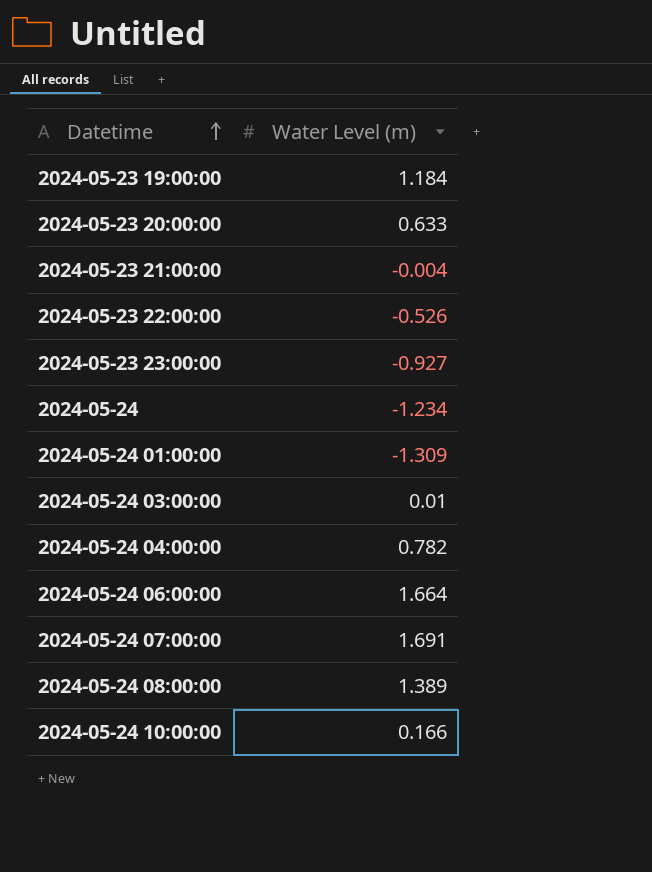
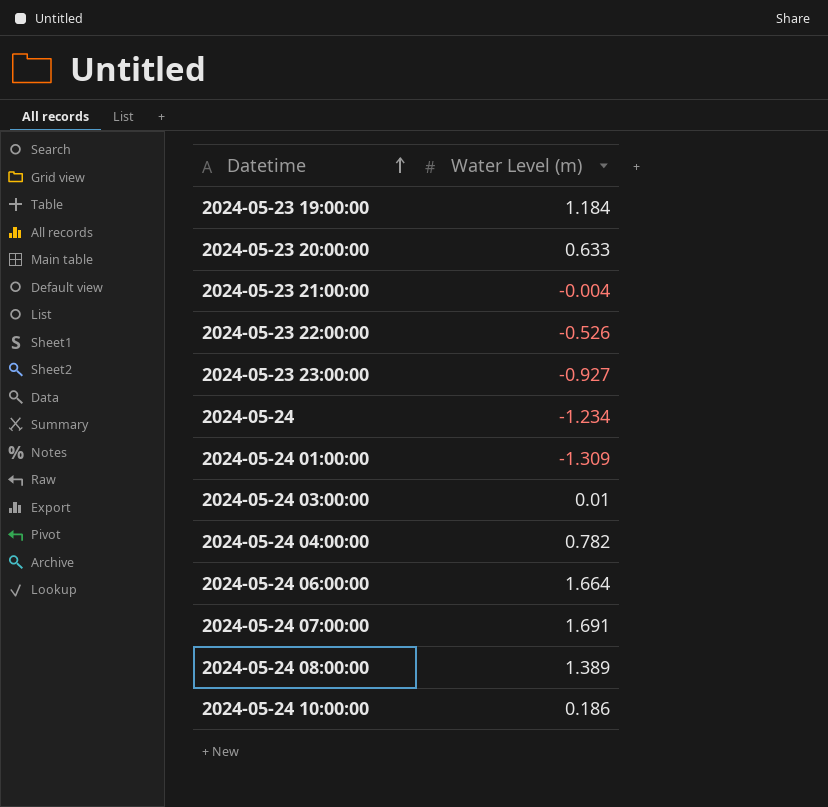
2024-05-24 10:00:00 | Water Level (m): 0.166 -> 0.186

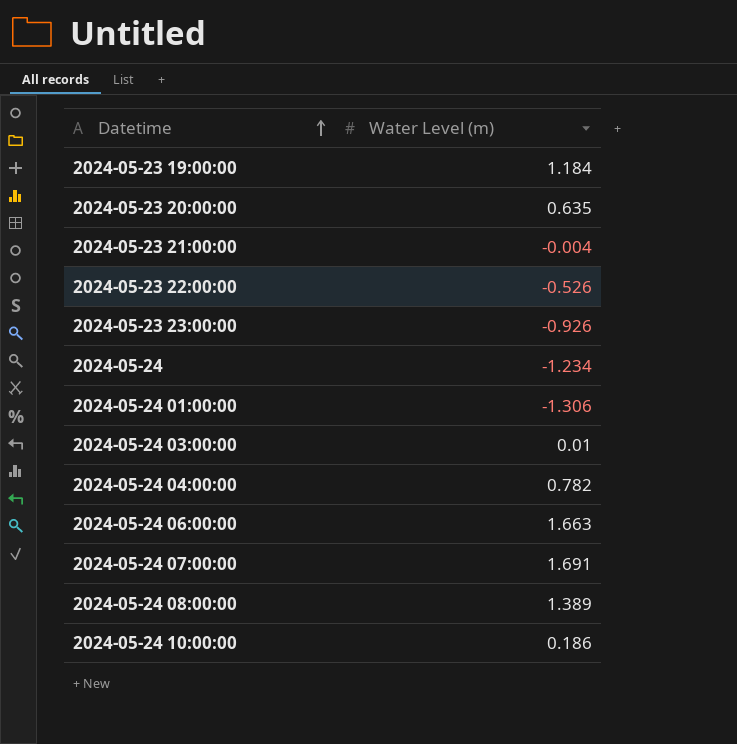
2024-05-23 20:00:00 | Water Level (m): 0.633 -> 0.635
2024-05-23 23:00:00 | Water Level (m): -0.927 -> -0.926
2024-05-24 01:00:00 | Water Level (m): -1.309 -> -1.306
2024-05-24 06:00:00 | Water Level (m): 1.664 -> 1.663

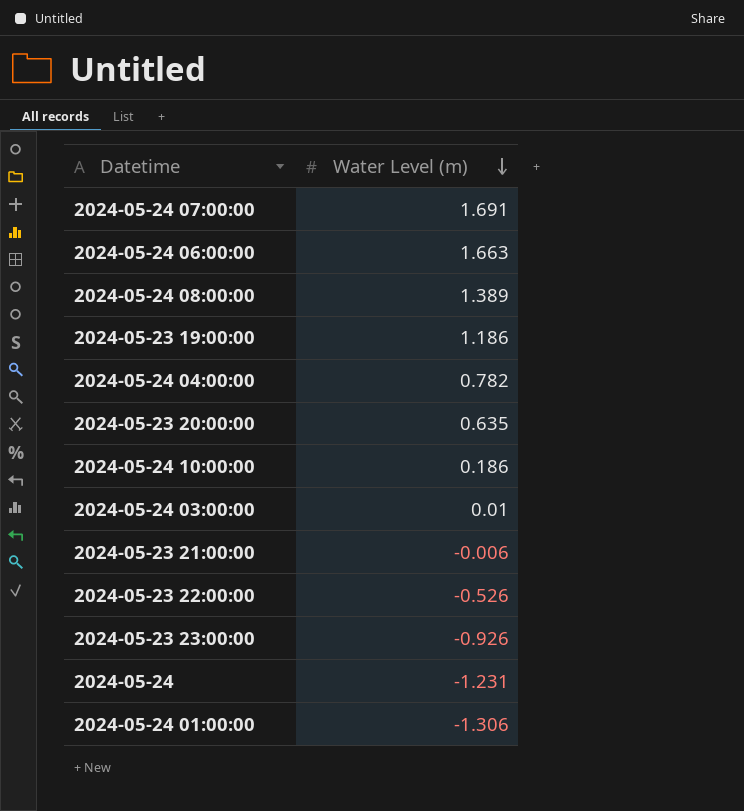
row order: Datetime ascending -> Water Level (m) descending
2024-05-23 19:00:00 | Water Level (m): 1.184 -> 1.186
2024-05-23 21:00:00 | Water Level (m): -0.004 -> -0.006
2024-05-24 | Water Level (m): -1.234 -> -1.231

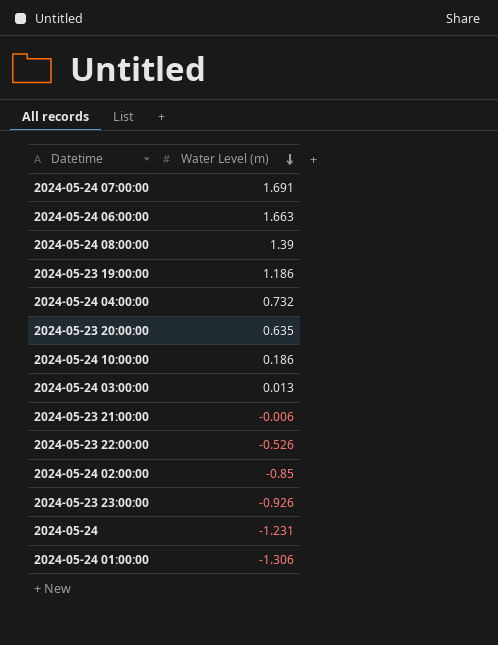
2024-05-24 08:00:00 | Water Level (m): 1.389 -> 1.39
2024-05-24 04:00:00 | Water Level (m): 0.782 -> 0.732
2024-05-24 03:00:00 | Water Level (m): 0.01 -> 0.013
row 2024-05-24 02:00:00: none -> -0.85

